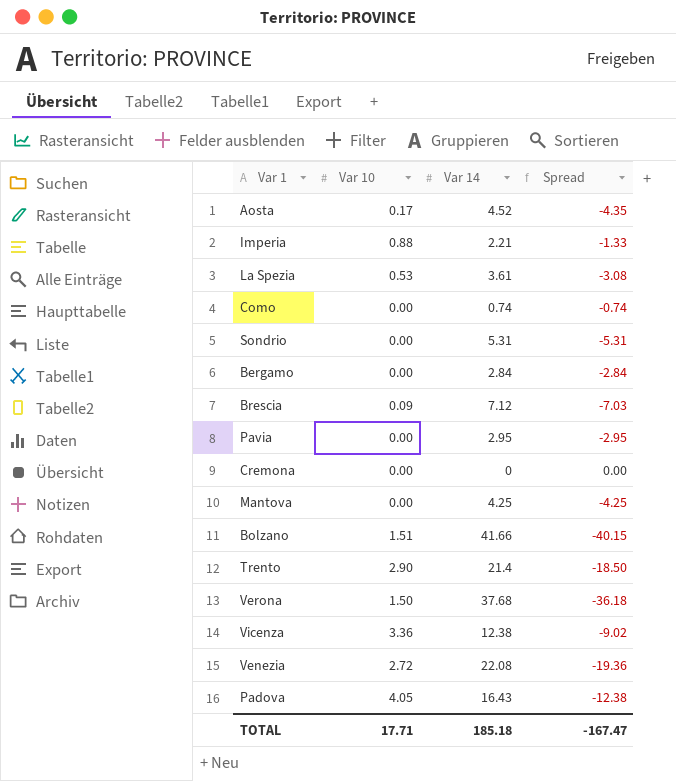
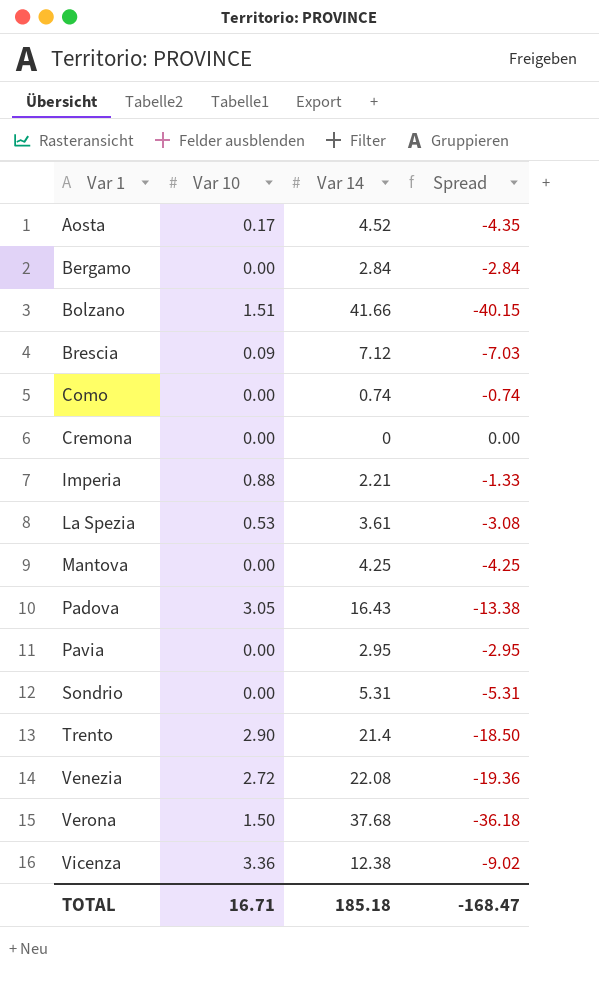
row order: none -> Var 1 ascending
Padova | Var 10: 4.05 -> 3.05
Padova | Spread: -12.38 -> -13.38
TOTAL | Var 10: 17.71 -> 16.71
TOTAL | Spread: -167.47 -> -168.47

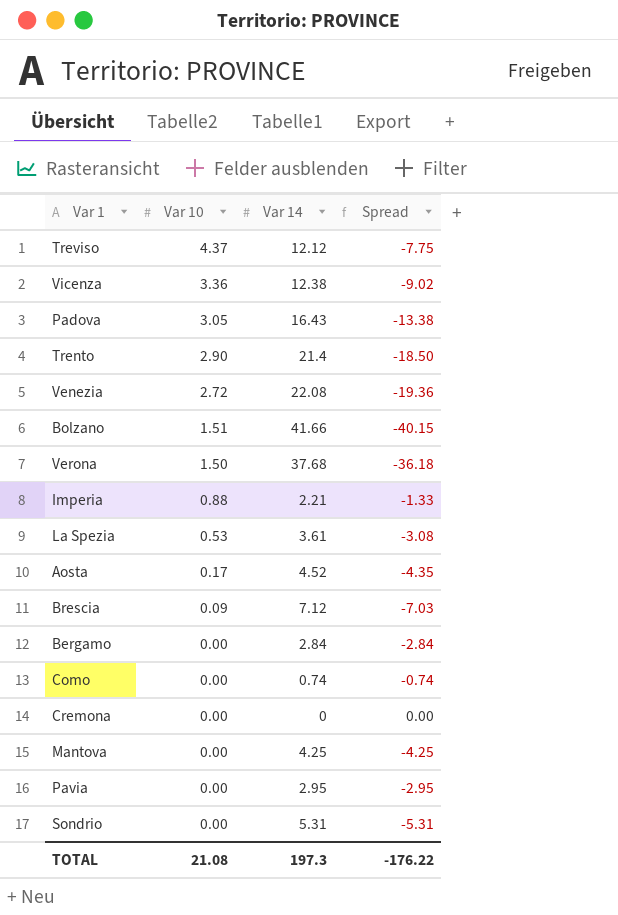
row order: Var 1 ascending -> Var 10 descending
row Treviso: none -> 4.37 | 12.12 | -7.75
TOTAL | Var 10: 16.71 -> 21.08
TOTAL | Var 14: 185.18 -> 197.3
TOTAL | Spread: -168.47 -> -176.22

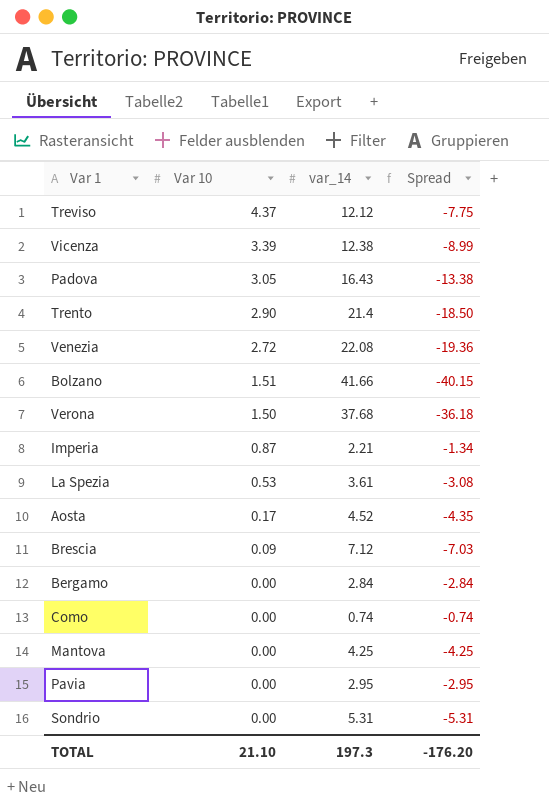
column name: Var 14 -> var_14
row Cremona: 0.00 | 0 | 0.00 -> none
Vicenza | Var 10: 3.36 -> 3.39
Vicenza | Spread: -9.02 -> -8.99
Imperia | Var 10: 0.88 -> 0.87
Imperia | Spread: -1.33 -> -1.34
TOTAL | Var 10: 21.08 -> 21.10
TOTAL | Spread: -176.22 -> -176.20

